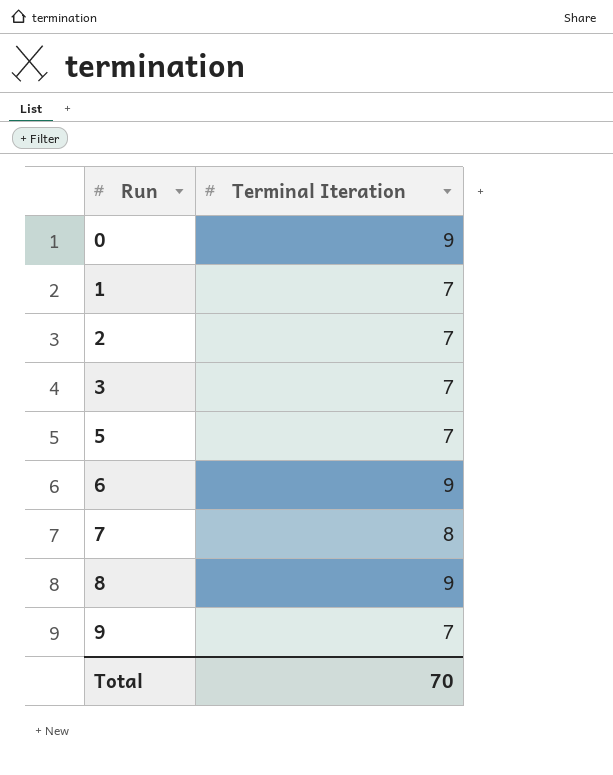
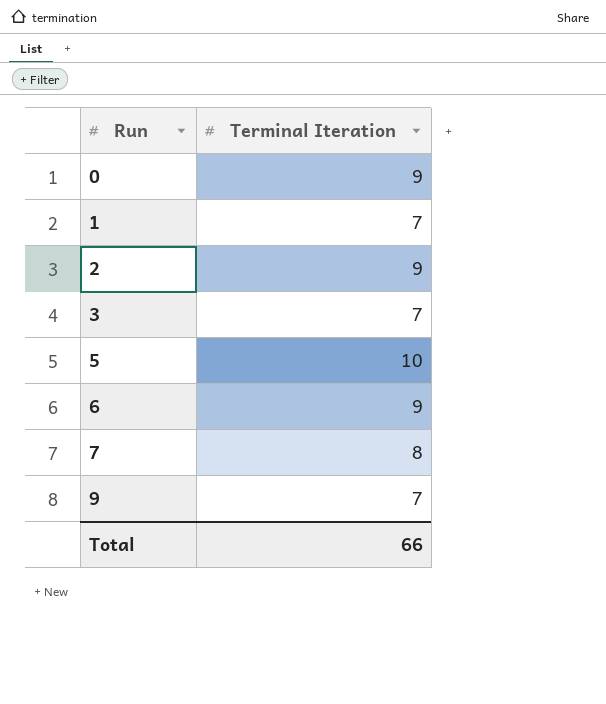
row 8: 9 -> none
2 | Terminal Iteration: 7 -> 9
5 | Terminal Iteration: 7 -> 10
Total | Terminal Iteration: 70 -> 66

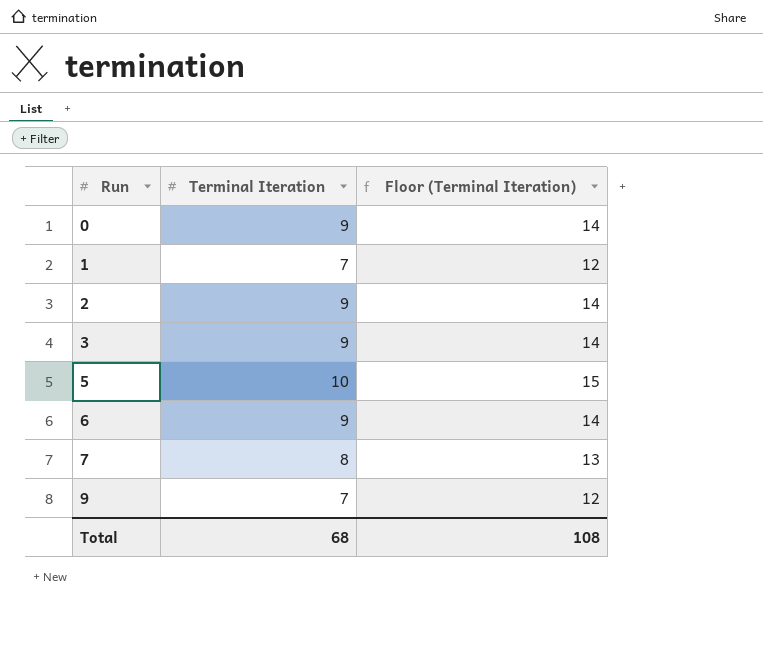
column Floor (Terminal Iteration) | formula: none -> [Terminal Iteration] + 5
3 | Terminal Iteration: 7 -> 9
Total | Terminal Iteration: 66 -> 68

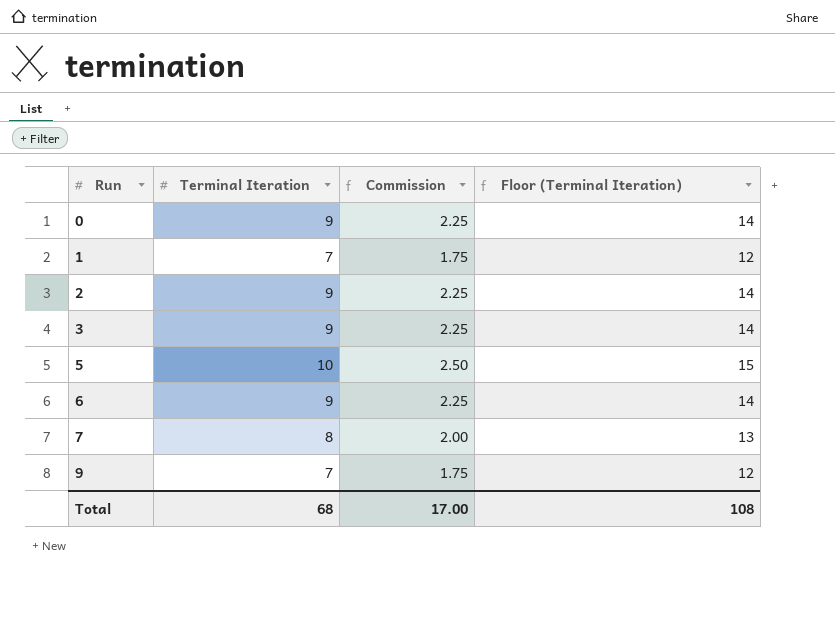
column Commission | formula: none -> [Terminal Iteration] * 0.25

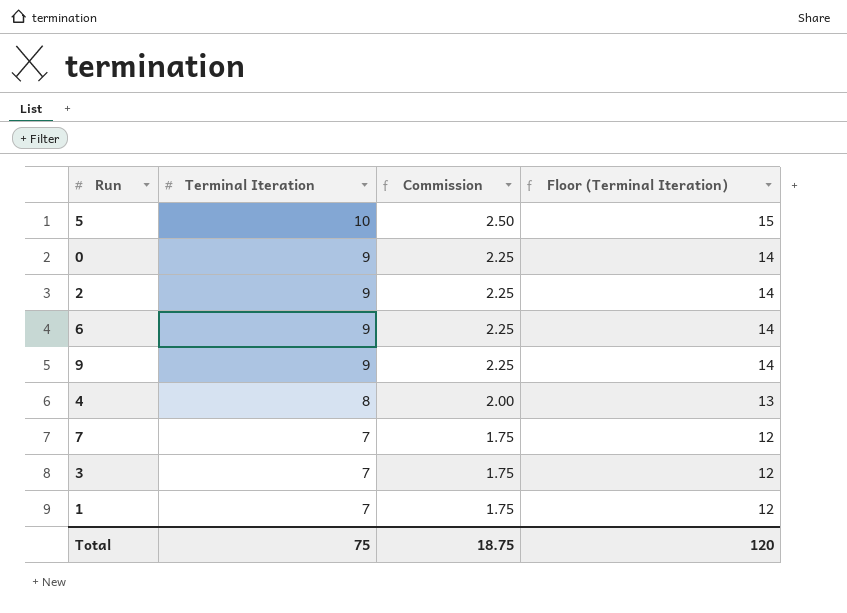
row order: Run ascending -> Terminal Iteration descending
9 | Terminal Iteration: 7 -> 9
9 | Commission: 1.75 -> 2.25
9 | Floor (Terminal Iteration): 12 -> 14
row 4: none -> 8 | 2.00 | 13
7 | Terminal Iteration: 8 -> 7
7 | Commission: 2.00 -> 1.75
7 | Floor (Terminal Iteration): 13 -> 12
3 | Terminal Iteration: 9 -> 7
3 | Commission: 2.25 -> 1.75
3 | Floor (Terminal Iteration): 14 -> 12
Total | Terminal Iteration: 68 -> 75
Total | Commission: 17.00 -> 18.75
Total | Floor (Terminal Iteration): 108 -> 120

